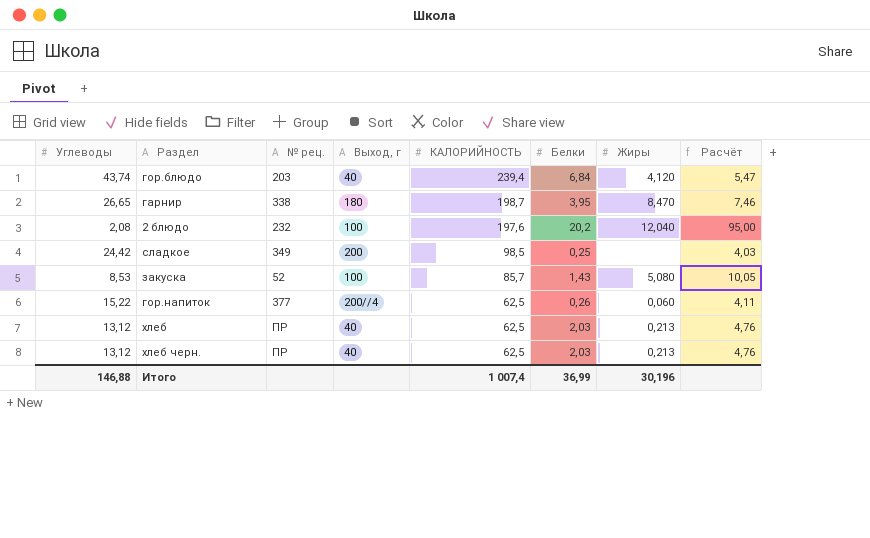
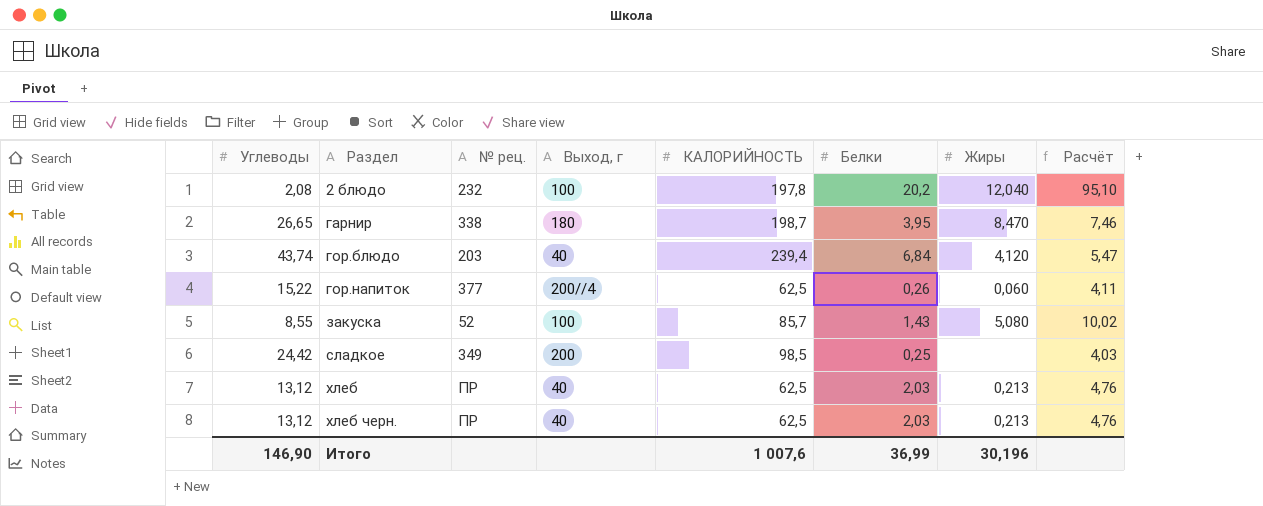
row order: КАЛОРИЙНОСТЬ descending -> Раздел ascending
2 блюдо | КАЛОРИЙНОСТЬ: 197,6 -> 197,8
2 блюдо | Расчёт: 95,00 -> 95,10
закуска | Углеводы: 8,53 -> 8,55
закуска | Расчёт: 10,05 -> 10,02
Итого | Углеводы: 146,88 -> 146,90
Итого | КАЛОРИЙНОСТЬ: 1 007,4 -> 1 007,6

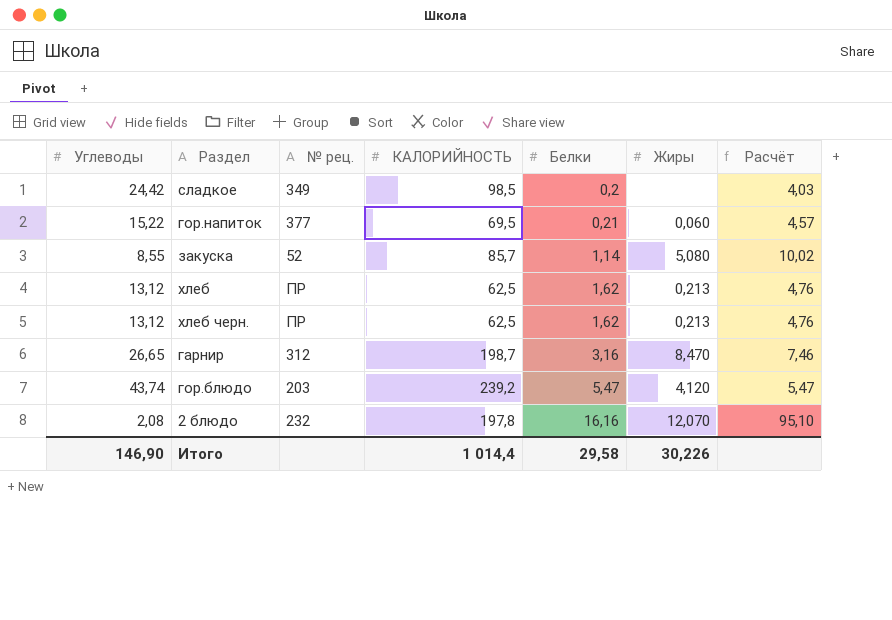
row order: Раздел ascending -> Белки ascending
column Выход, г | position: 4 -> none
сладкое | Белки: 0,25 -> 0,2
гор.напиток | КАЛОРИЙНОСТЬ: 62,5 -> 69,5
гор.напиток | Белки: 0,26 -> 0,21
гор.напиток | Расчёт: 4,11 -> 4,57
закуска | Белки: 1,43 -> 1,14
хлеб | Белки: 2,03 -> 1,62
хлеб черн. | Белки: 2,03 -> 1,62
гарнир | № рец.: 338 -> 312
гарнир | Белки: 3,95 -> 3,16
гор.блюдо | КАЛОРИЙНОСТЬ: 239,4 -> 239,2
гор.блюдо | Белки: 6,84 -> 5,47
2 блюдо | Белки: 20,2 -> 16,16
2 блюдо | Жиры: 12,040 -> 12,070
Итого | КАЛОРИЙНОСТЬ: 1 007,6 -> 1 014,4
Итого | Белки: 36,99 -> 29,58
Итого | Жиры: 30,196 -> 30,226

